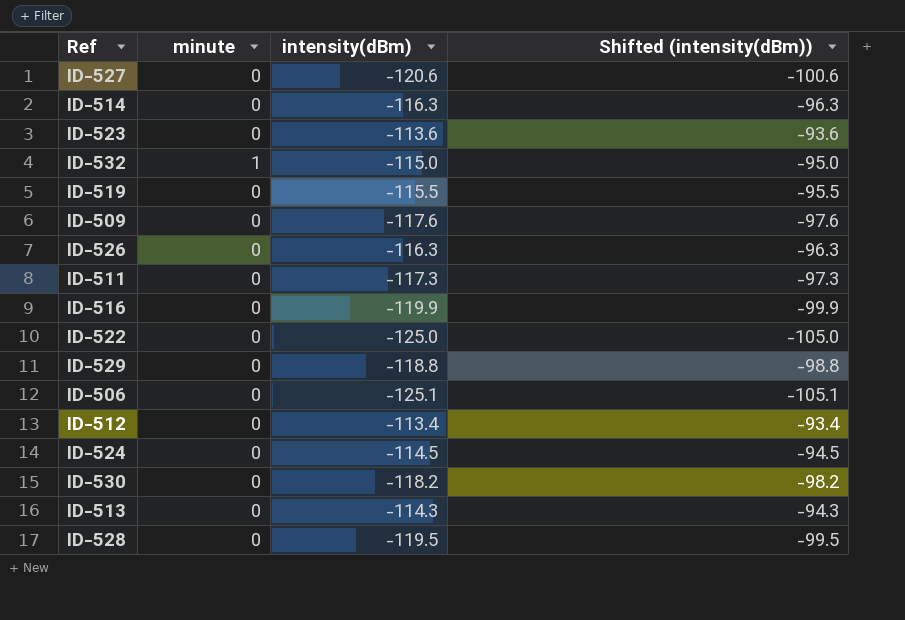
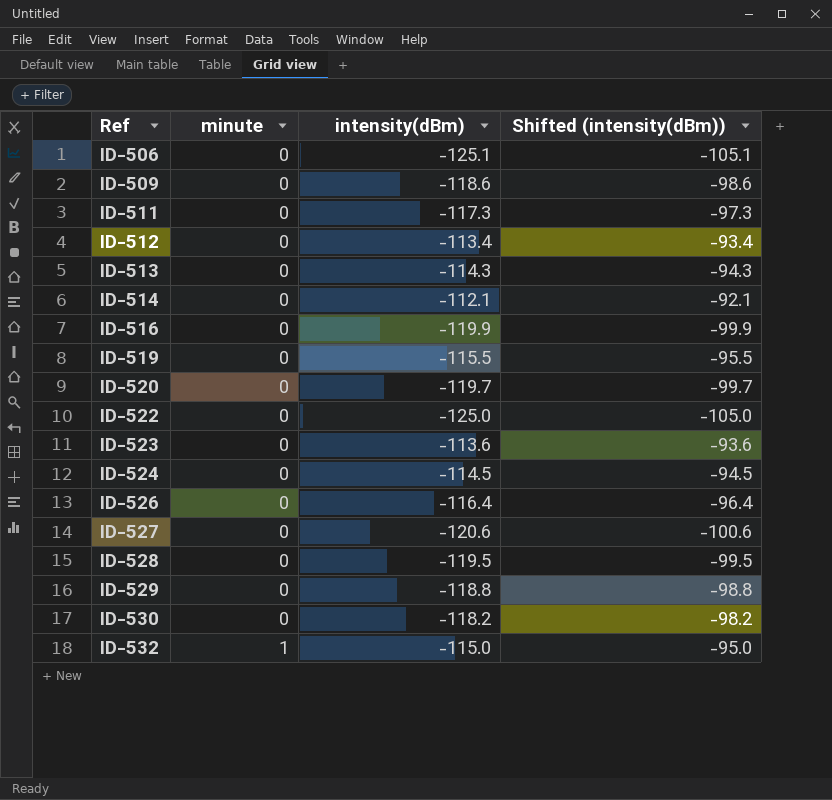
row order: none -> Ref ascending
ID-509 | intensity(dBm): -117.6 -> -118.6
ID-509 | Shifted (intensity(dBm)): -97.6 -> -98.6
ID-514 | intensity(dBm): -116.3 -> -112.1
ID-514 | Shifted (intensity(dBm)): -96.3 -> -92.1
row ID-520: none -> 0 | -119.7 | -99.7
ID-526 | intensity(dBm): -116.3 -> -116.4
ID-526 | Shifted (intensity(dBm)): -96.3 -> -96.4

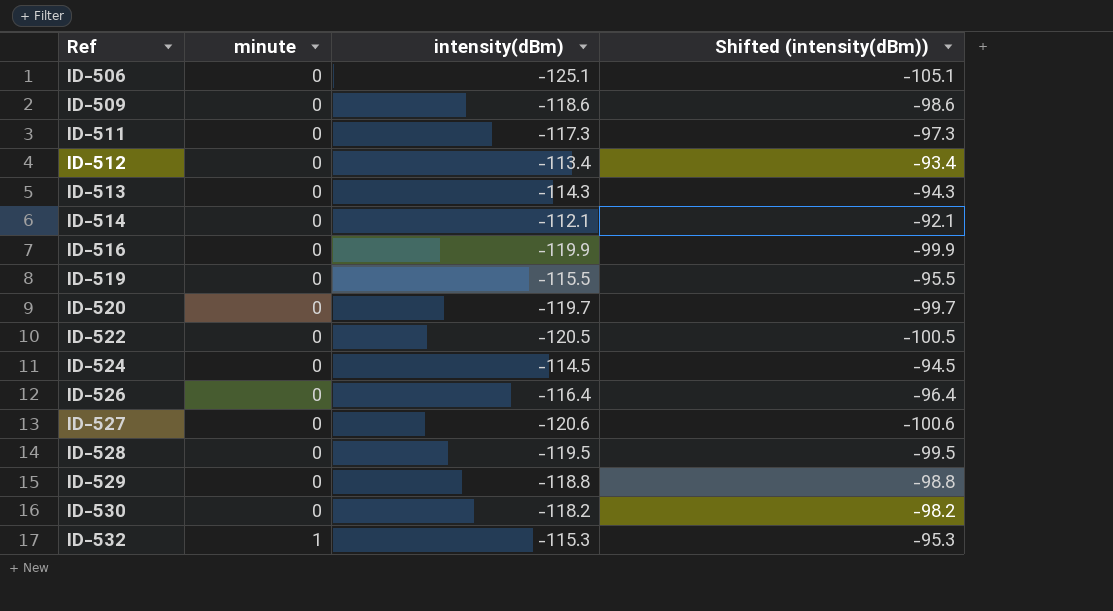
row ID-523: 0 | -113.6 | -93.6 -> none
ID-522 | intensity(dBm): -125.0 -> -120.5
ID-522 | Shifted (intensity(dBm)): -105.0 -> -100.5
ID-532 | intensity(dBm): -115.0 -> -115.3
ID-532 | Shifted (intensity(dBm)): -95.0 -> -95.3

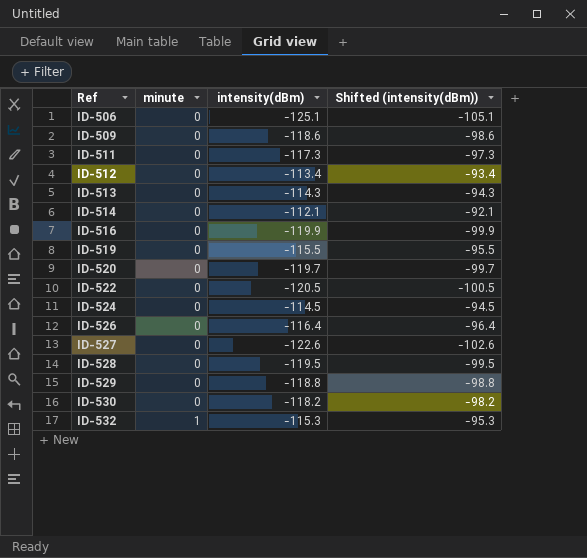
ID-527 | intensity(dBm): -120.6 -> -122.6
ID-527 | Shifted (intensity(dBm)): -100.6 -> -102.6

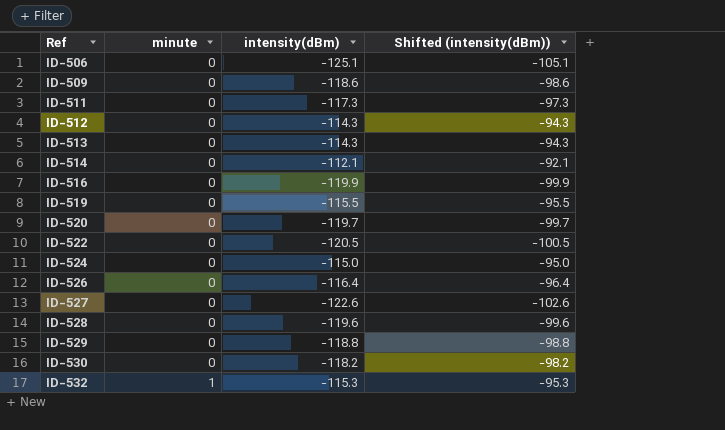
ID-512 | intensity(dBm): -113.4 -> -114.3
ID-512 | Shifted (intensity(dBm)): -93.4 -> -94.3
ID-524 | intensity(dBm): -114.5 -> -115.0
ID-524 | Shifted (intensity(dBm)): -94.5 -> -95.0
ID-528 | intensity(dBm): -119.5 -> -119.6
ID-528 | Shifted (intensity(dBm)): -99.5 -> -99.6

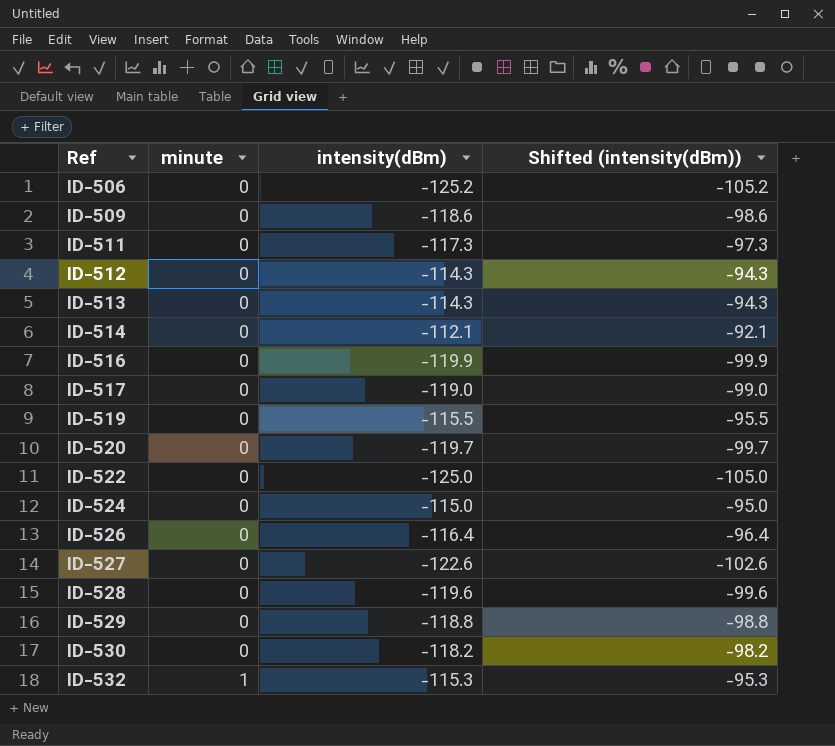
ID-506 | intensity(dBm): -125.1 -> -125.2
ID-506 | Shifted (intensity(dBm)): -105.1 -> -105.2
row ID-517: none -> 0 | -119.0 | -99.0
ID-522 | intensity(dBm): -120.5 -> -125.0
ID-522 | Shifted (intensity(dBm)): -100.5 -> -105.0

